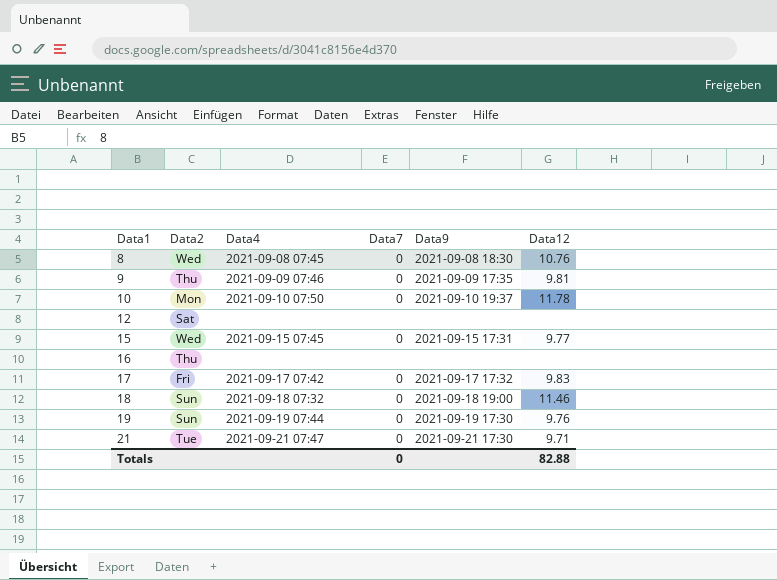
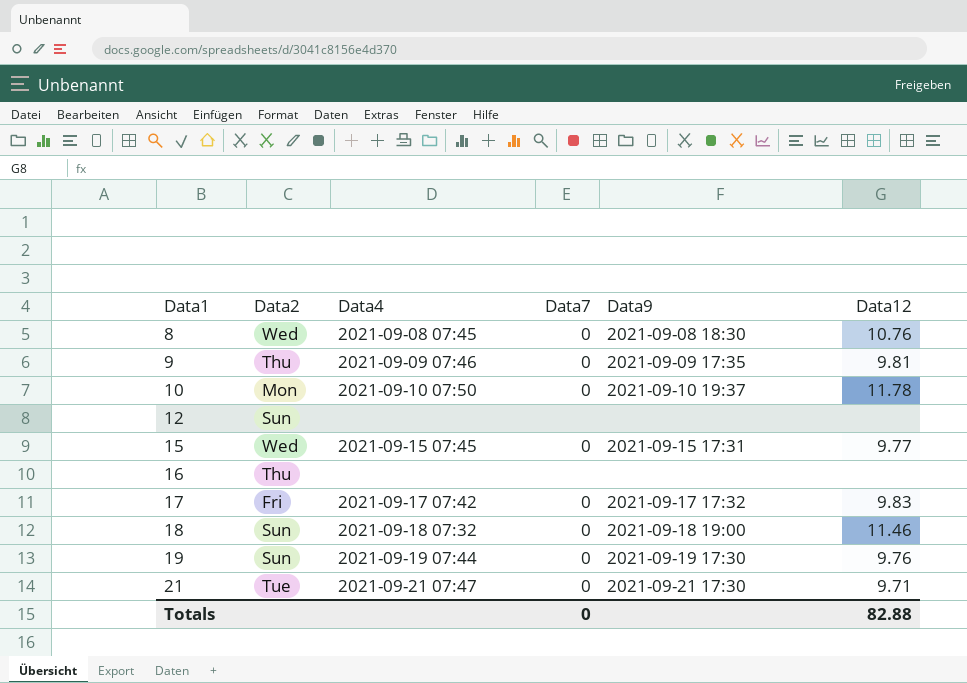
12 | Data2: Sat -> Sun

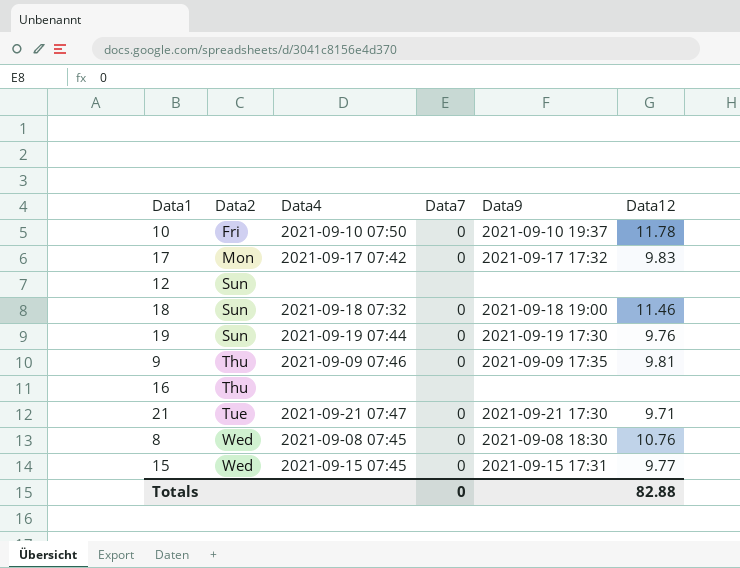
row order: Data1 ascending -> Data2 ascending
10 | Data2: Mon -> Fri
17 | Data2: Fri -> Mon

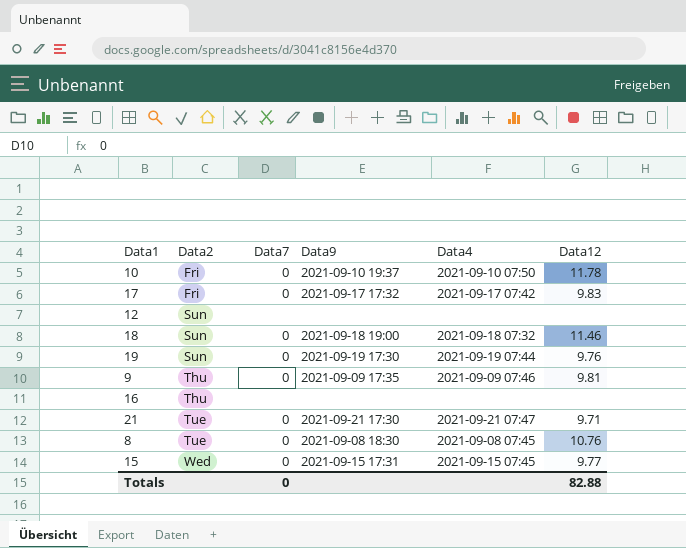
column Data4 | position: 3 -> 5
17 | Data2: Mon -> Fri
8 | Data2: Wed -> Tue

